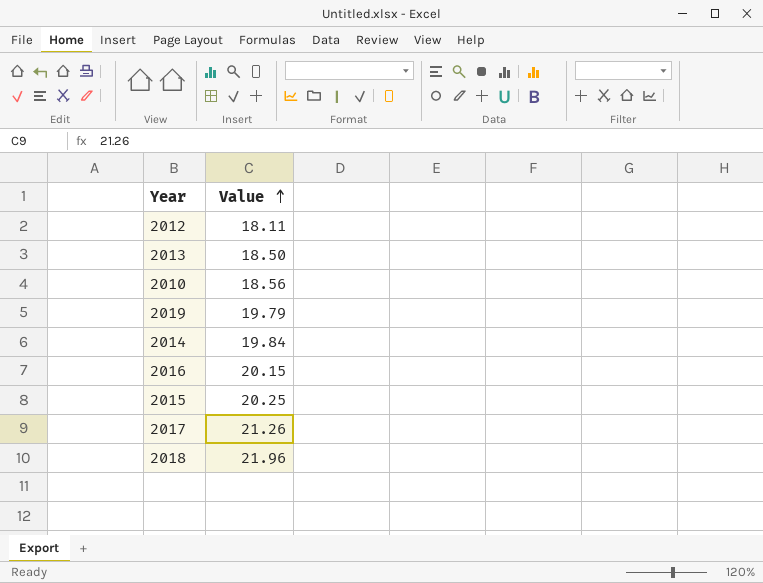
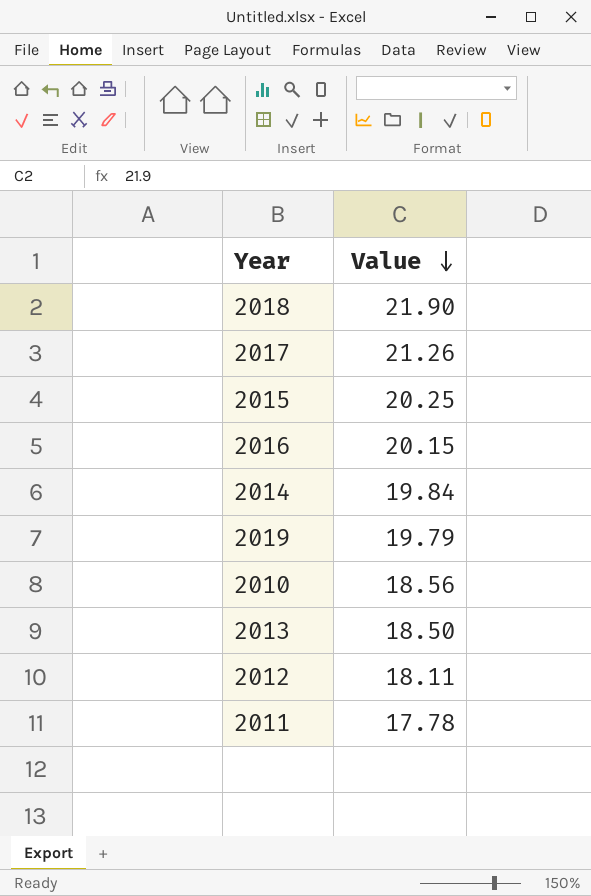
row order: Value ascending -> Value descending
2018 | Value: 21.96 -> 21.90
row 2011: none -> 17.78

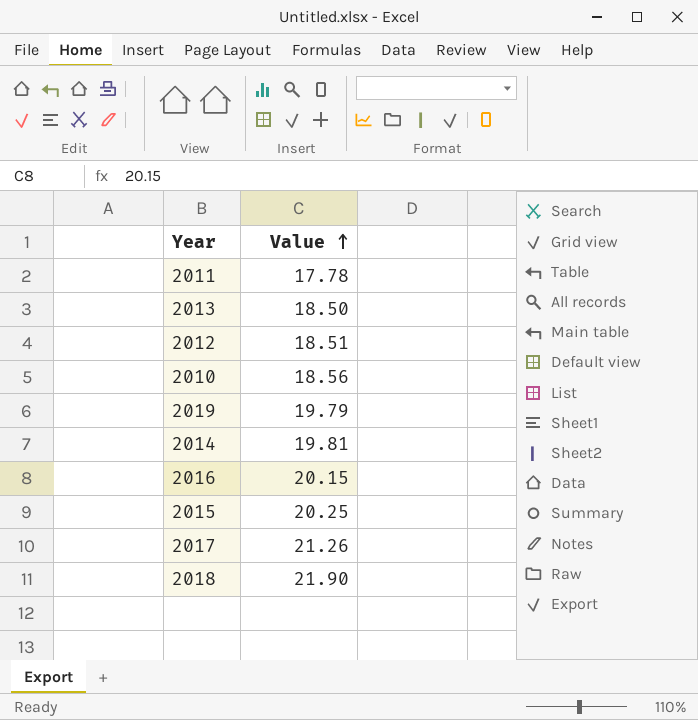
row order: Value descending -> Value ascending
2012 | Value: 18.11 -> 18.51
2014 | Value: 19.84 -> 19.81

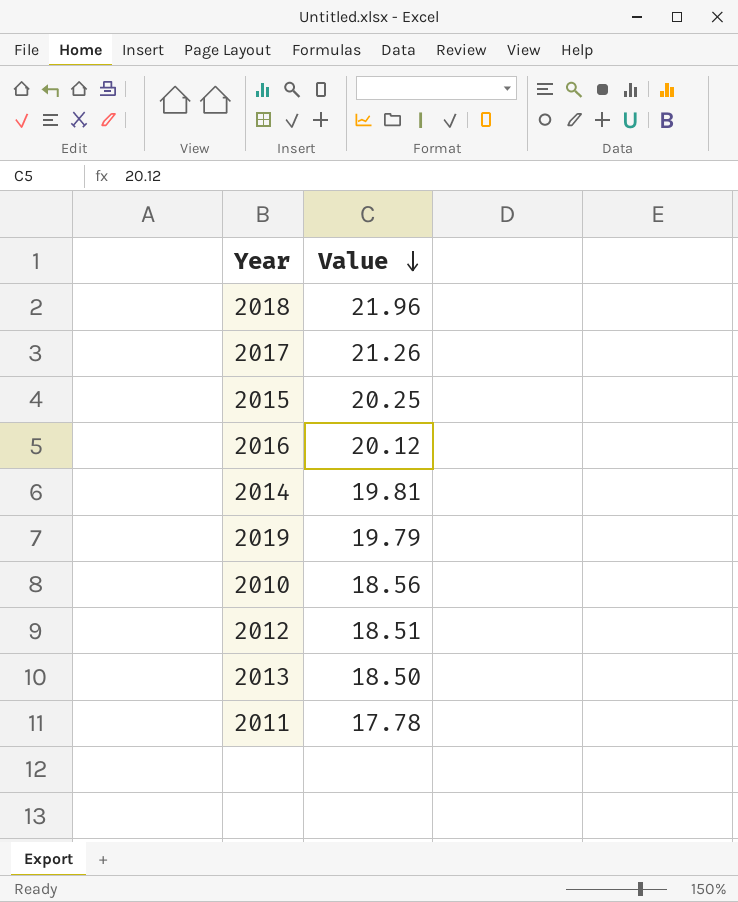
row order: Value ascending -> Value descending
2018 | Value: 21.90 -> 21.96
2016 | Value: 20.15 -> 20.12

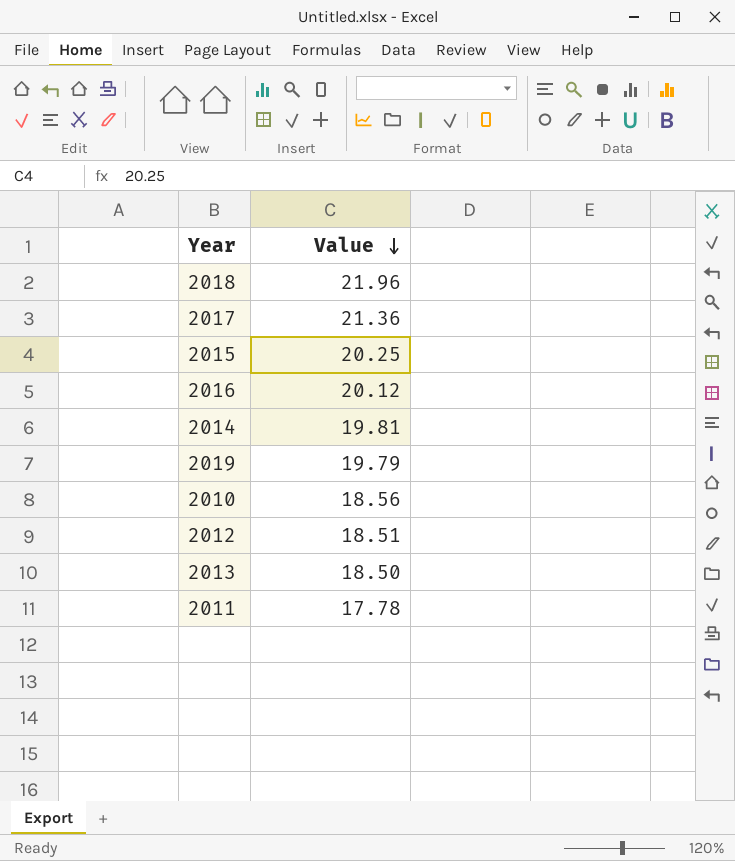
2017 | Value: 21.26 -> 21.36

